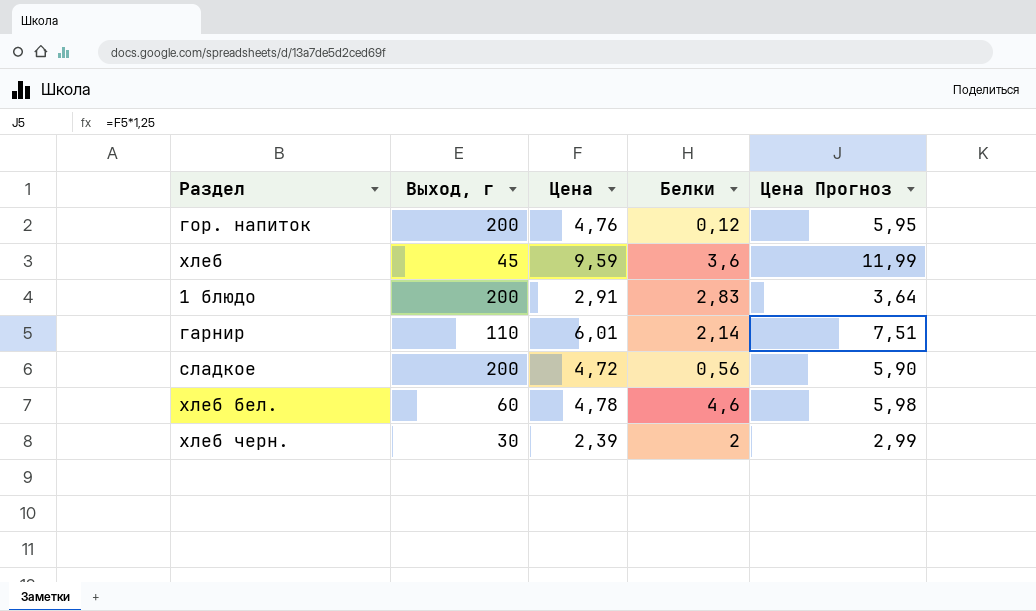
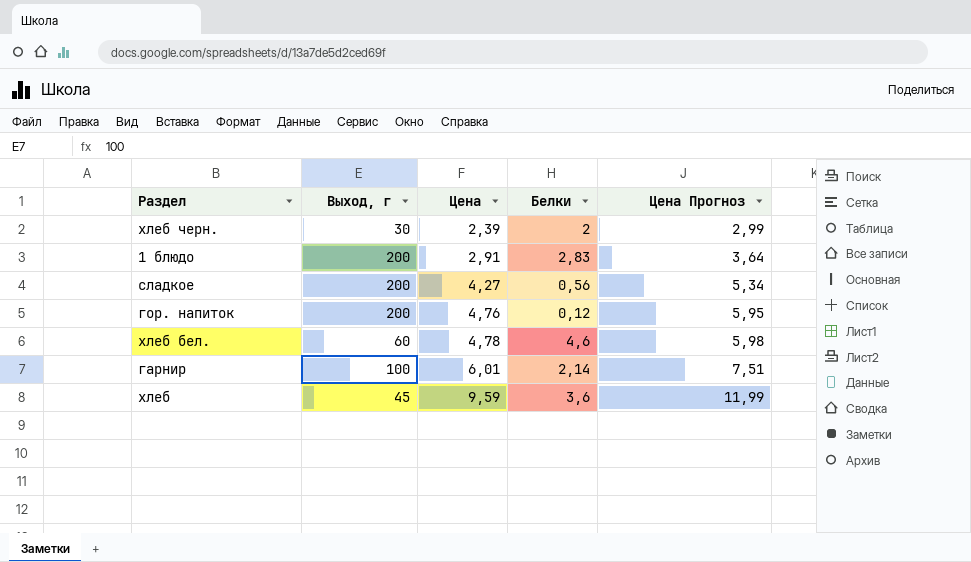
row order: none -> Цена ascending
сладкое | Цена: 4,72 -> 4,27
сладкое | Цена Прогноз: 5,90 -> 5,34
гарнир | Выход, г: 110 -> 100

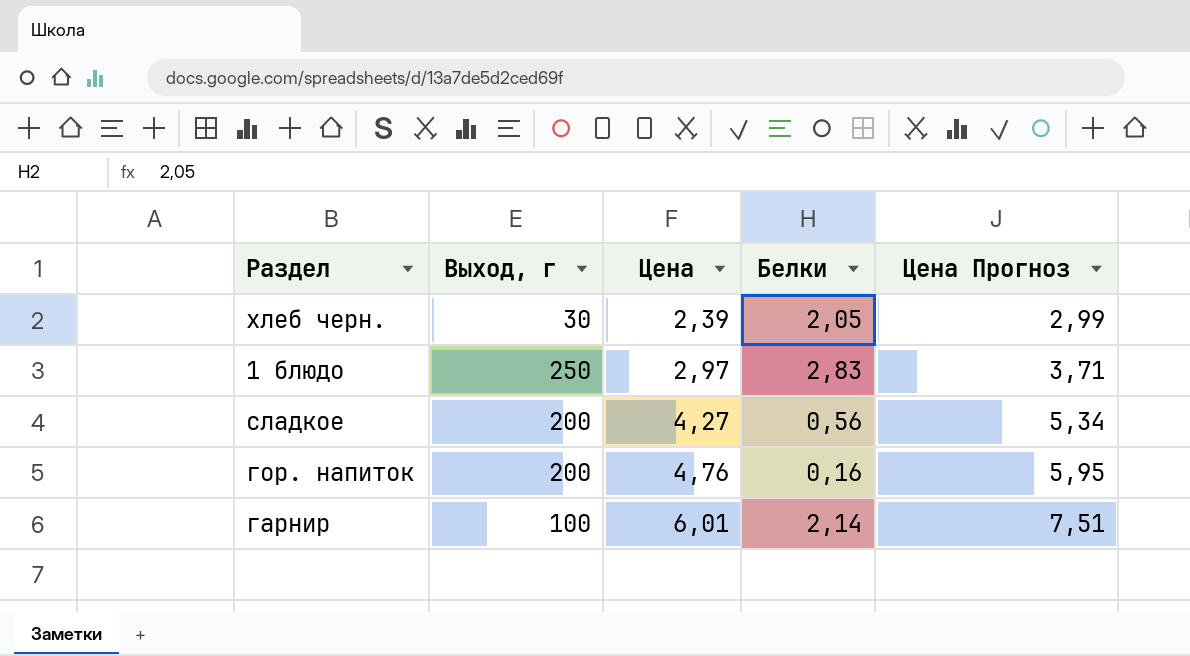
row хлеб бел.: 60 | 4,78 | 4,6 | 5,98 -> none
row хлеб: 45 | 9,59 | 3,6 | 11,99 -> none
хлеб черн. | Белки: 2 -> 2,05
1 блюдо | Выход, г: 200 -> 250
1 блюдо | Цена: 2,91 -> 2,97
1 блюдо | Цена Прогноз: 3,64 -> 3,71
гор. напиток | Белки: 0,12 -> 0,16

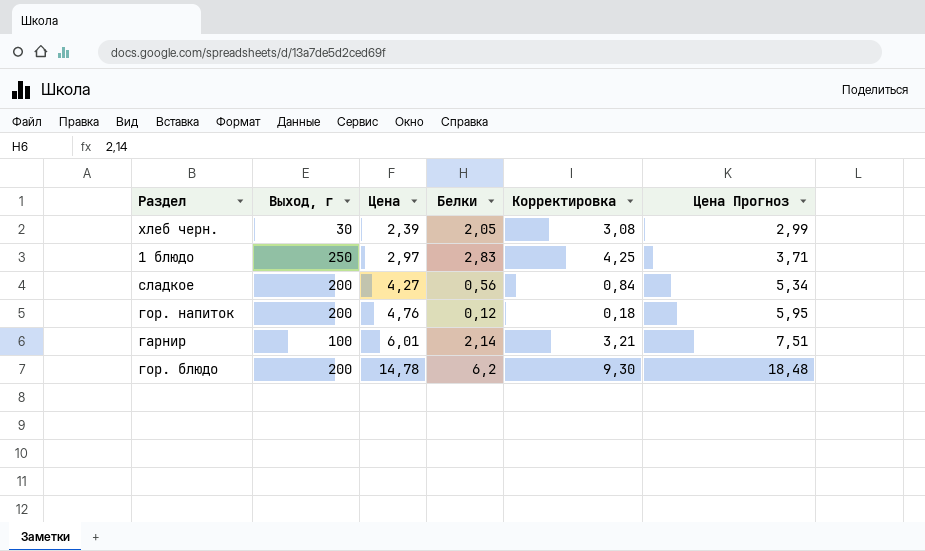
column Корректировка | formula: none -> [Белки] * 1,5
гор. напиток | Белки: 0,16 -> 0,12
row гор. блюдо: none -> 200 | 14,78 | 6,2 | 9,30 | 18,48

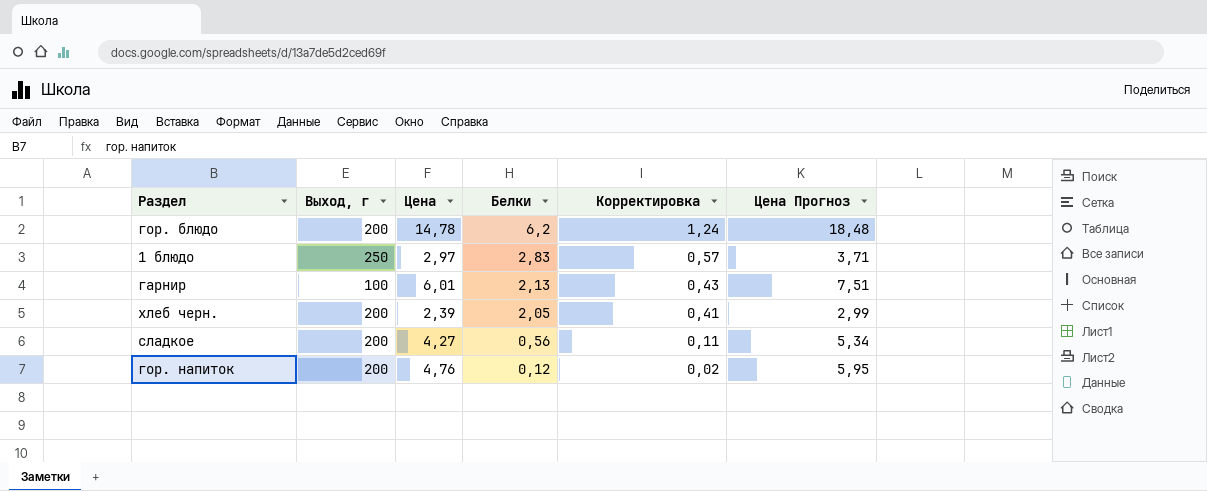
row order: Цена ascending -> Белки descending
column Корректировка | formula: [Белки] * 1,5 -> [Белки] * 0,2
гарнир | Белки: 2,14 -> 2,13
хлеб черн. | Выход, г: 30 -> 200

